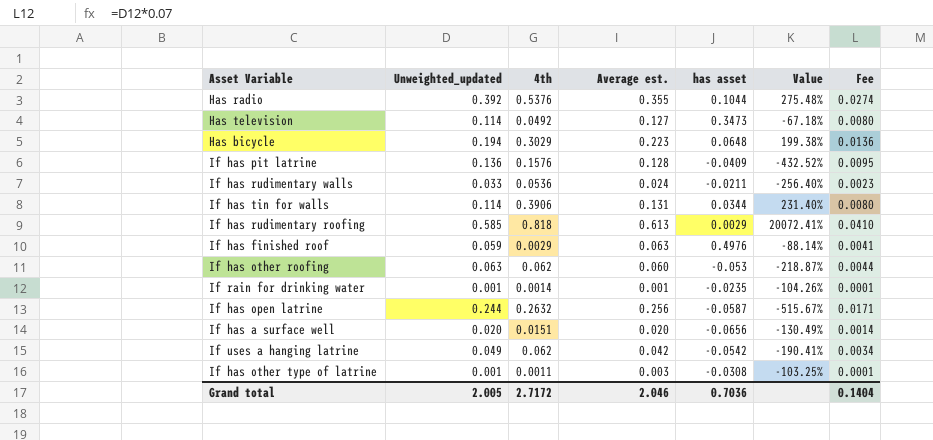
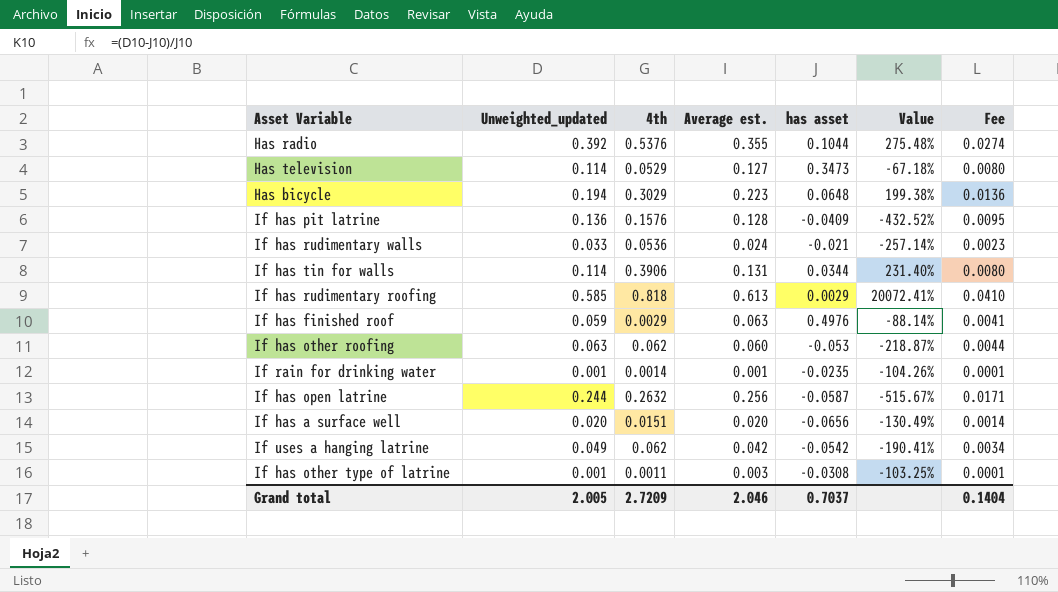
Has television | 4th: 0.0492 -> 0.0529
If has rudimentary walls | has asset: -0.0211 -> -0.021
If has rudimentary walls | Value: -256.40% -> -257.14%
Grand total | 4th: 2.7172 -> 2.7209
Grand total | has asset: 0.7036 -> 0.7037

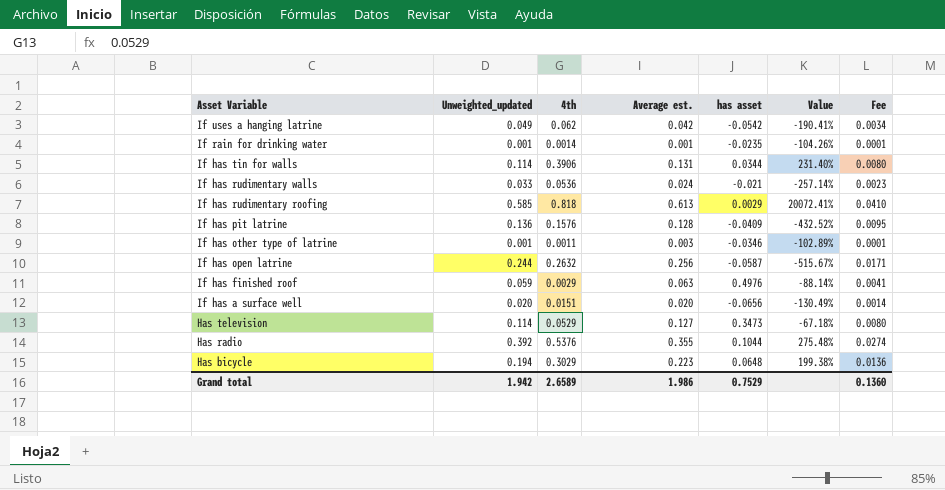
row order: none -> Asset Variable descending
row If has other roofing: 0.063 | 0.062 | 0.060 | -0.053 | -218.87% | 0.0044 -> none
If has other type of latrine | has asset: -0.0308 -> -0.0346
If has other type of latrine | Value: -103.25% -> -102.89%
Grand total | Unweighted_updated: 2.005 -> 1.942
Grand total | 4th: 2.7209 -> 2.6589
Grand total | Average est.: 2.046 -> 1.986
Grand total | has asset: 0.7037 -> 0.7529
Grand total | Fee: 0.1404 -> 0.1360

